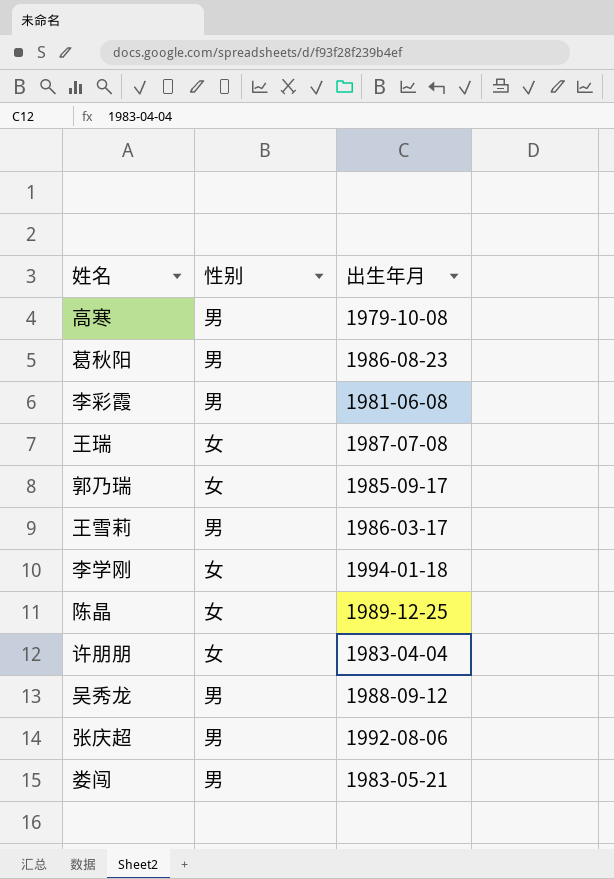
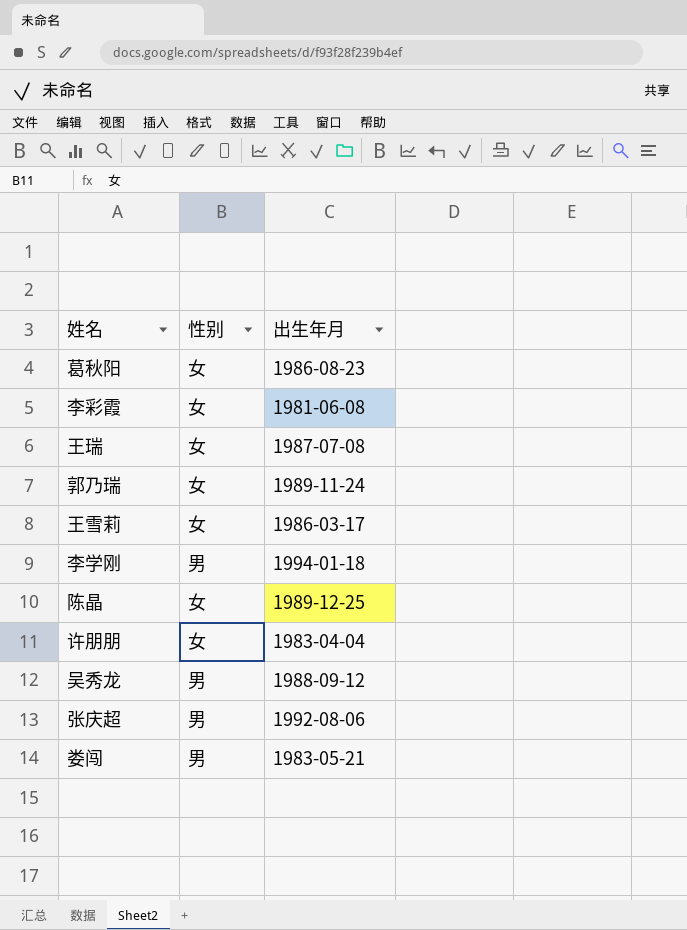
row 高寒: 男 | 1979-10-08 -> none
葛秋阳 | 性别: 男 -> 女
李彩霞 | 性别: 男 -> 女
郭乃瑞 | 出生年月: 1985-09-17 -> 1989-11-24
王雪莉 | 性别: 男 -> 女
李学刚 | 性别: 女 -> 男

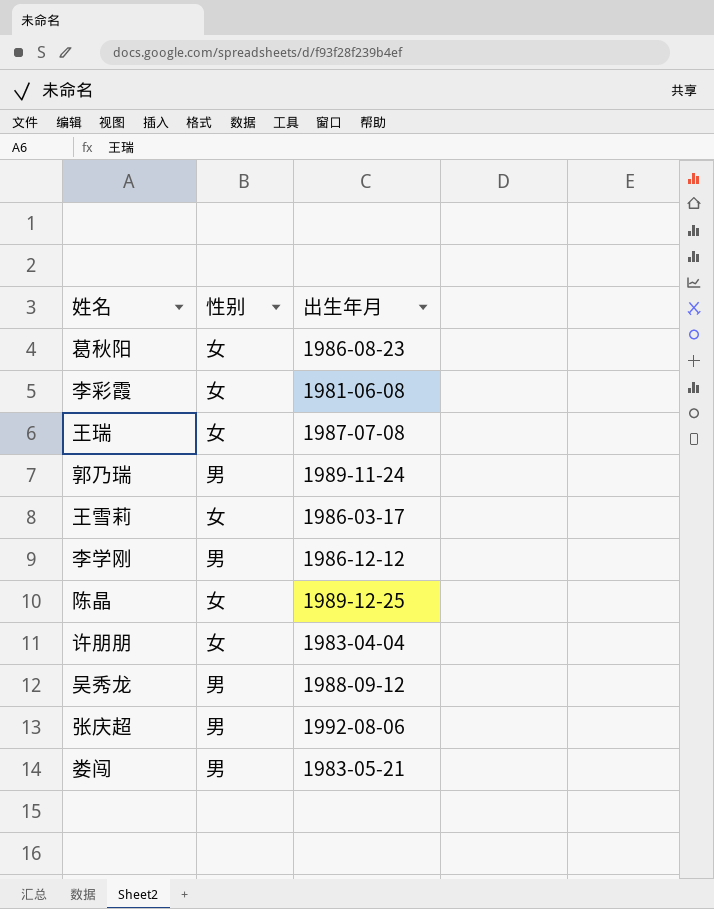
郭乃瑞 | 性别: 女 -> 男
李学刚 | 出生年月: 1994-01-18 -> 1986-12-12

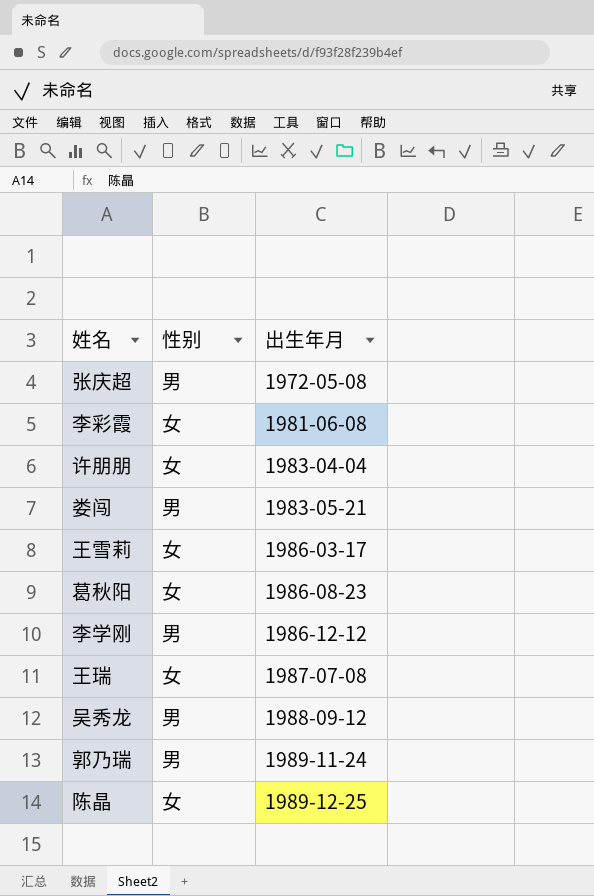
row order: none -> 出生年月 ascending
张庆超 | 出生年月: 1992-08-06 -> 1972-05-08

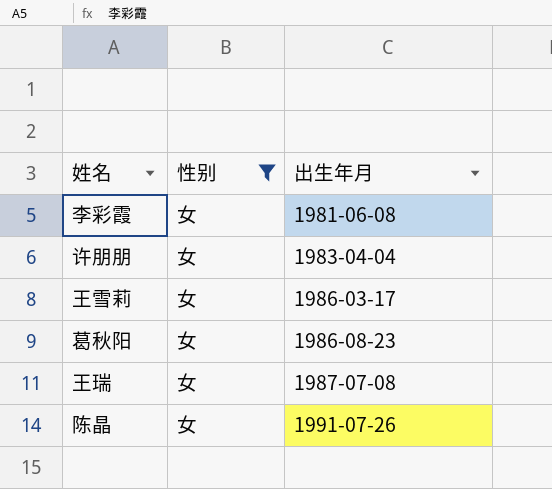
filter: none -> 性别 = 女
陈晶 | 出生年月: 1989-12-25 -> 1991-07-26

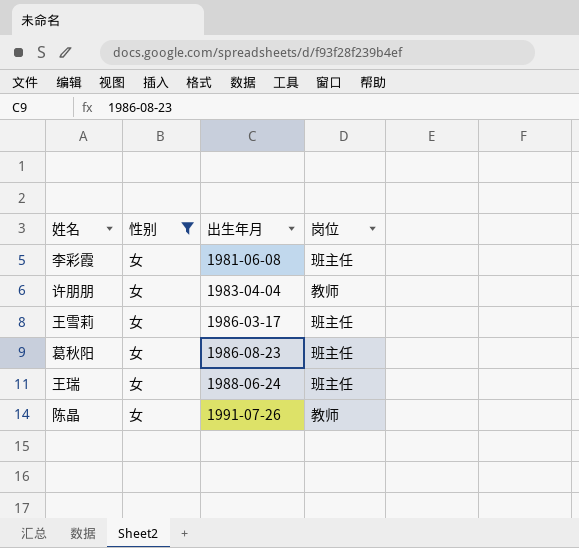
column 岗位 | position: none -> 4
王瑞 | 出生年月: 1987-07-08 -> 1988-06-24

